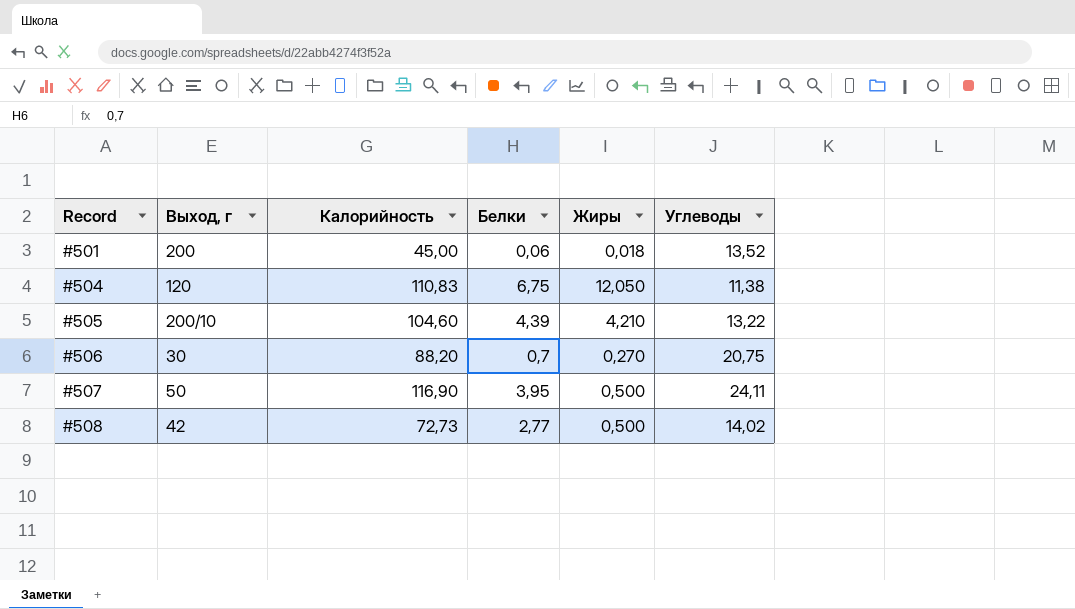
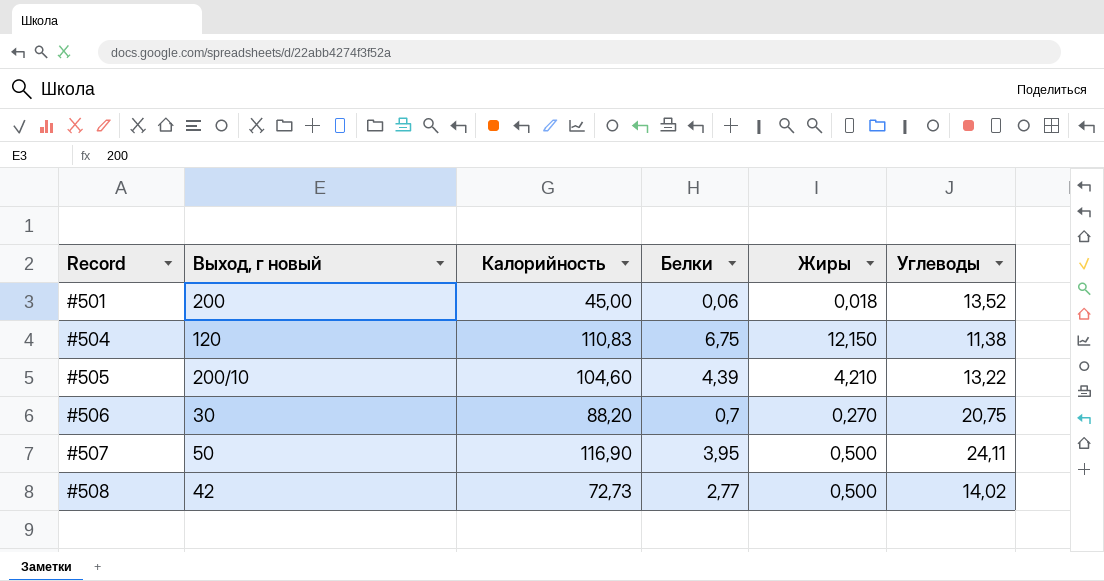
column name: Выход, г -> Выход, г новый
#504 | Жиры: 12,050 -> 12,150

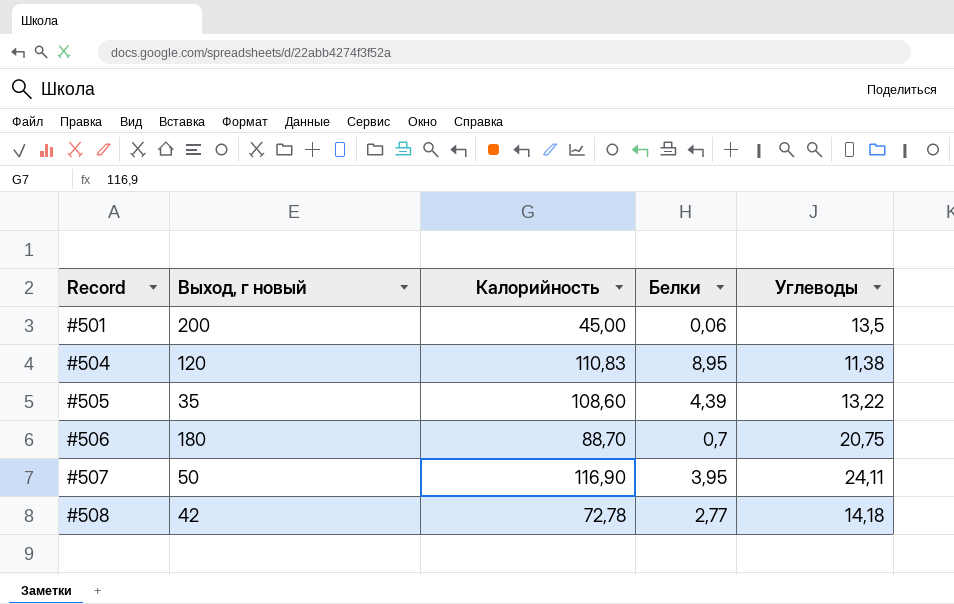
column Жиры | position: 5 -> none
#501 | Углеводы: 13,52 -> 13,5
#504 | Белки: 6,75 -> 8,95
#505 | Выход, г новый: 200/10 -> 35
#505 | Калорийность: 104,60 -> 108,60
#506 | Выход, г новый: 30 -> 180
#506 | Калорийность: 88,20 -> 88,70
#508 | Калорийность: 72,73 -> 72,78
#508 | Углеводы: 14,02 -> 14,18

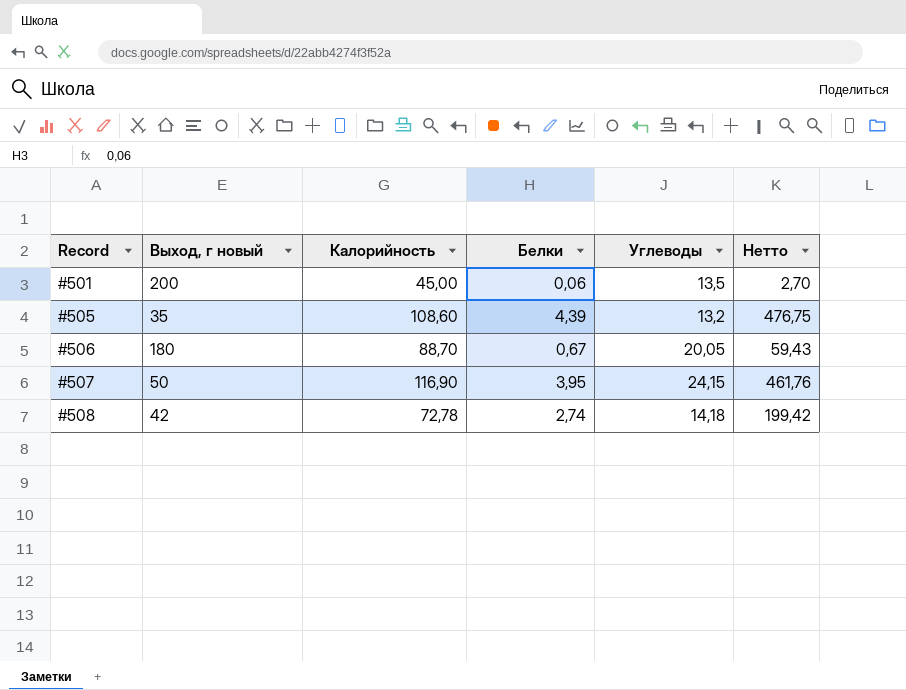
column Нетто | formula: none -> [Калорийность] * [Белки]
row #504: 120 | 110,83 | 8,95 | 11,38 -> none
#505 | Углеводы: 13,22 -> 13,2
#506 | Белки: 0,7 -> 0,67
#506 | Углеводы: 20,75 -> 20,05
#507 | Углеводы: 24,11 -> 24,15
#508 | Белки: 2,77 -> 2,74

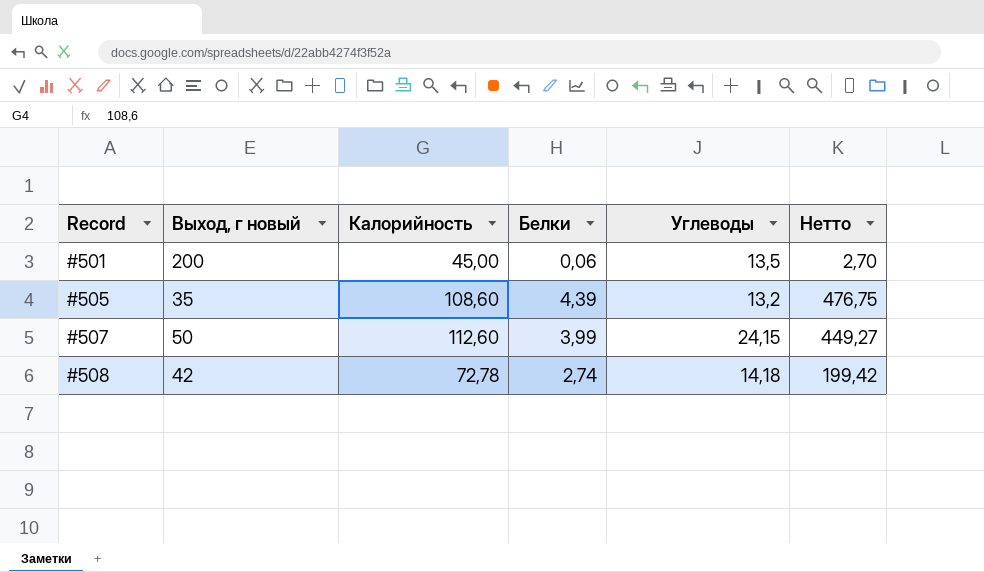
row #506: 180 | 88,70 | 0,67 | 20,05 | 59,43 -> none
#507 | Калорийность: 116,90 -> 112,60
#507 | Белки: 3,95 -> 3,99
#507 | Нетто: 461,76 -> 449,27

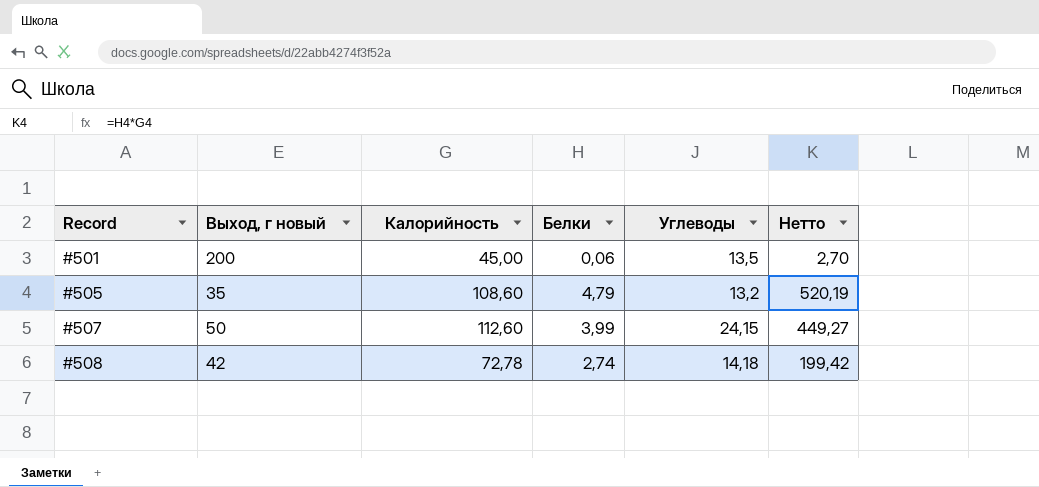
#505 | Белки: 4,39 -> 4,79
#505 | Нетто: 476,75 -> 520,19

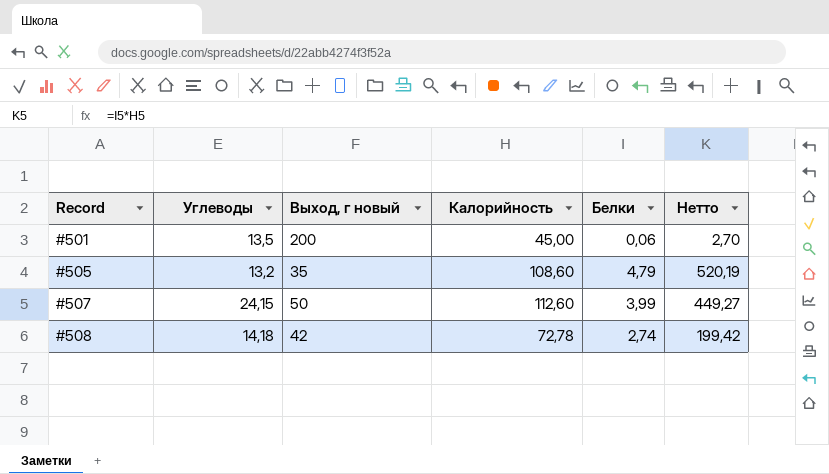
column Углеводы | position: 5 -> 2

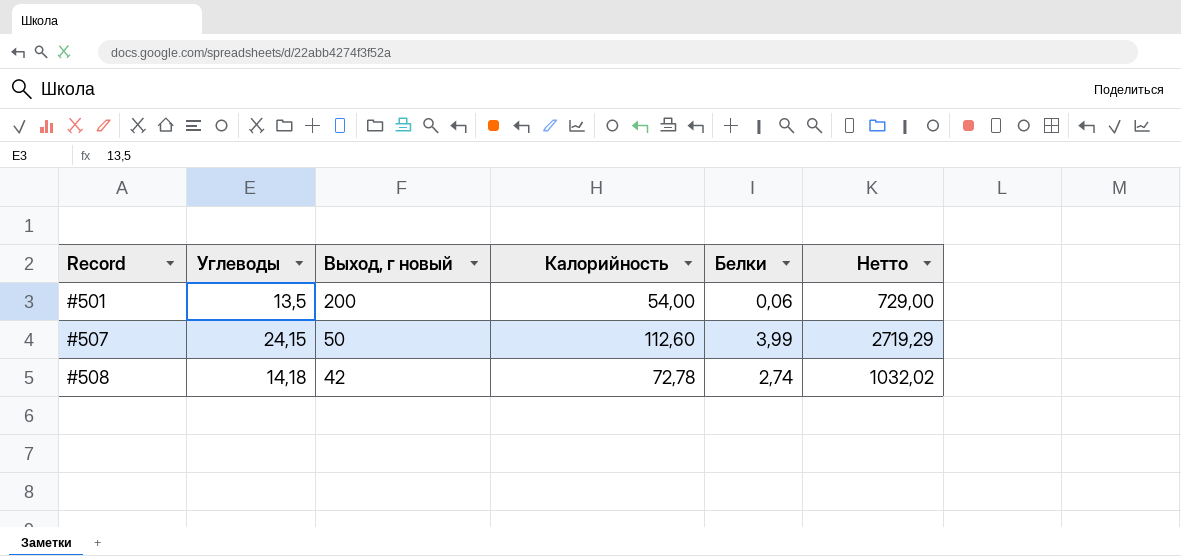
column Нетто | formula: [Калорийность] * [Белки] -> [Углеводы] * [Калорийность]
row #505: 13,2 | 35 | 108,60 | 4,79 | 520,19 -> none
#501 | Калорийность: 45,00 -> 54,00

